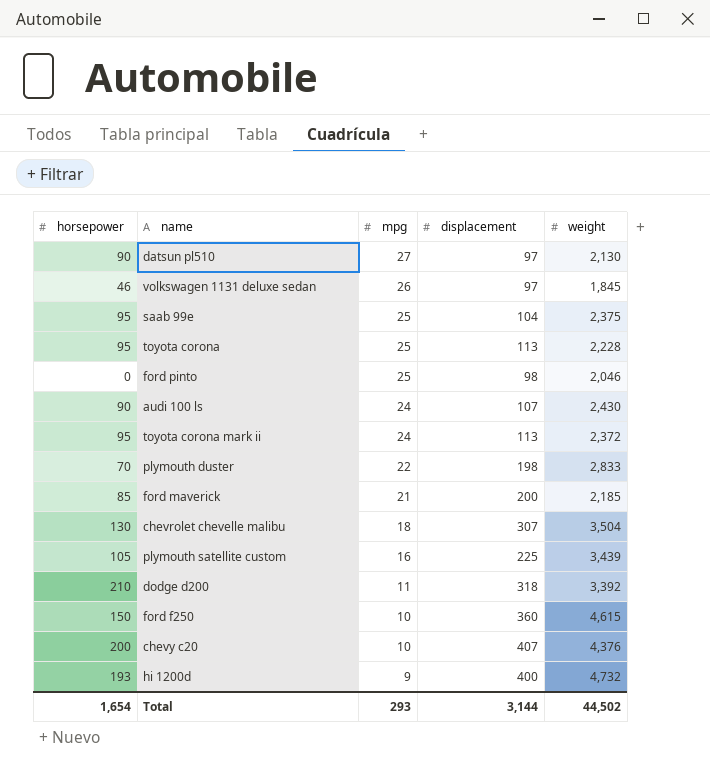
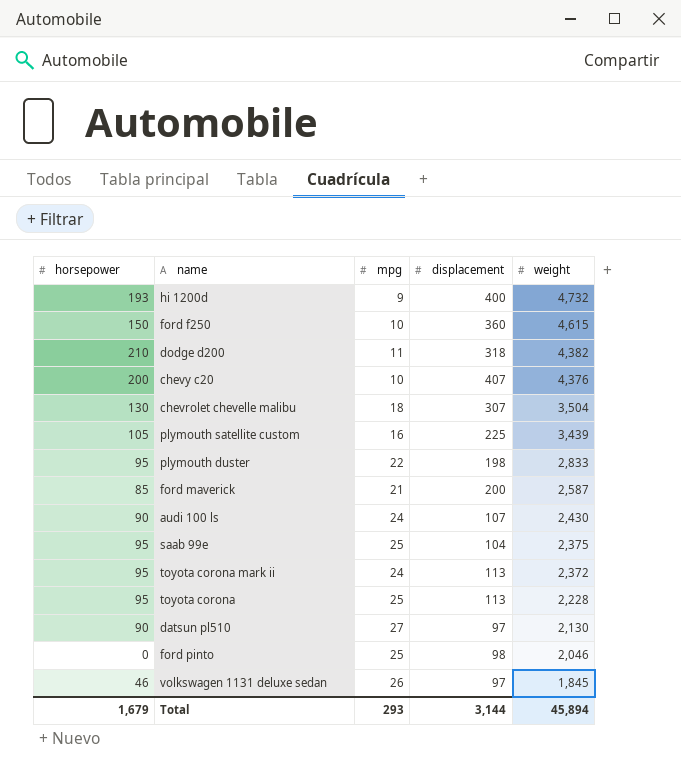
row order: mpg descending -> weight descending
dodge d200 | weight: 3,392 -> 4,382
plymouth duster | horsepower: 70 -> 95
ford maverick | weight: 2,185 -> 2,587
Total | horsepower: 1,654 -> 1,679
Total | weight: 44,502 -> 45,894

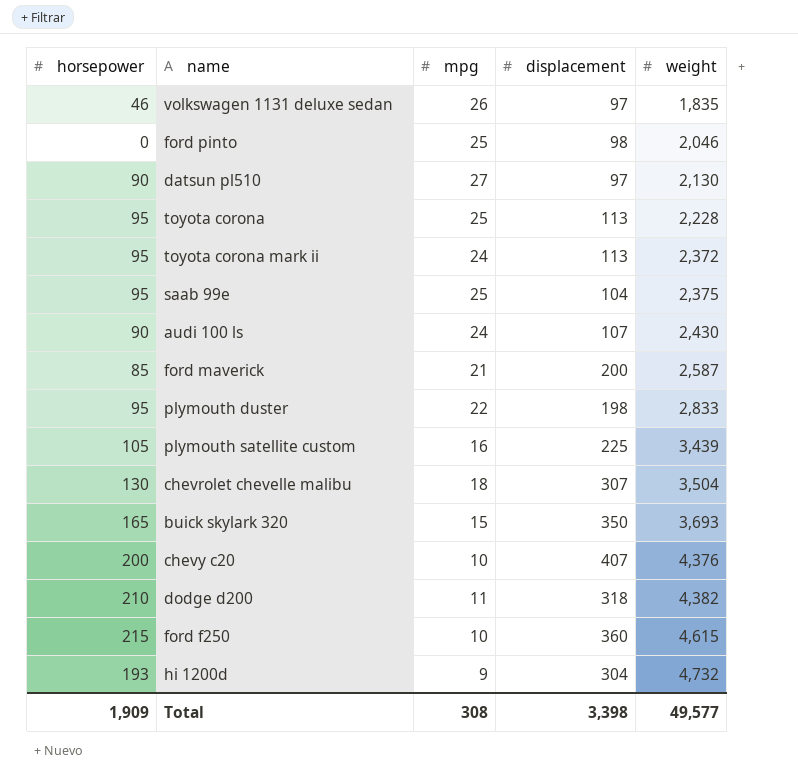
row order: weight descending -> weight ascending
volkswagen 1131 deluxe sedan | weight: 1,845 -> 1,835
row buick skylark 320: none -> 165 | 15 | 350 | 3,693
ford f250 | horsepower: 150 -> 215
hi 1200d | displacement: 400 -> 304
Total | horsepower: 1,679 -> 1,909
Total | mpg: 293 -> 308
Total | displacement: 3,144 -> 3,398
Total | weight: 45,894 -> 49,577

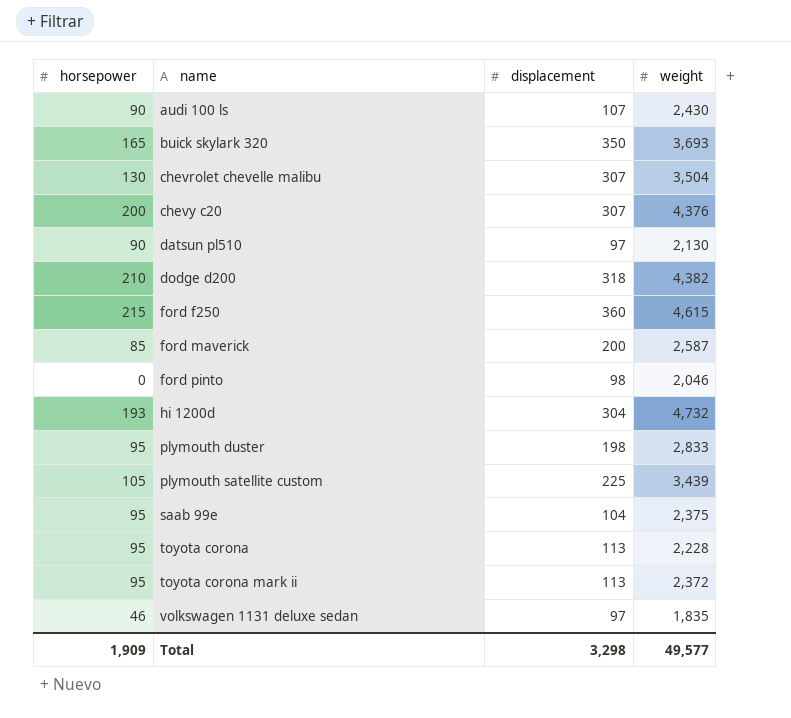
row order: weight ascending -> name ascending
column mpg | position: 3 -> none
chevy c20 | displacement: 407 -> 307
Total | displacement: 3,398 -> 3,298

